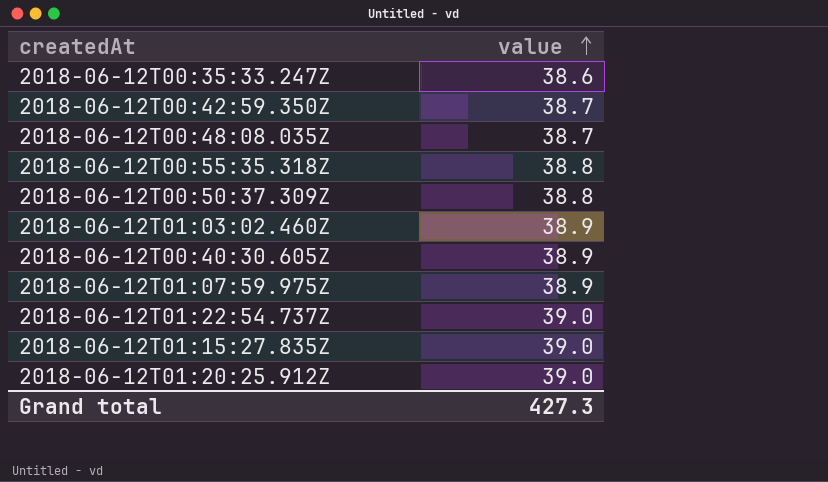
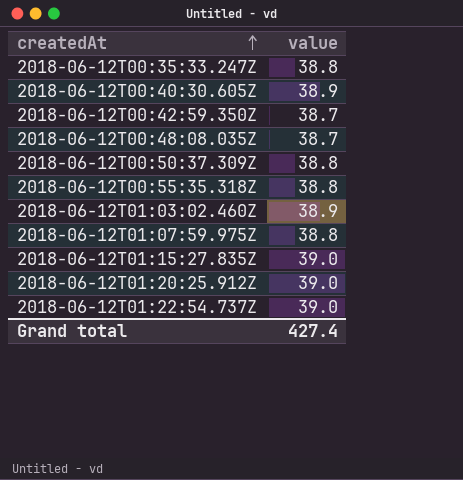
row order: value ascending -> createdAt ascending
2018-06-12T00:35:33.247Z | value: 38.6 -> 38.8
2018-06-12T01:07:59.975Z | value: 38.9 -> 38.8
Grand total | value: 427.3 -> 427.4

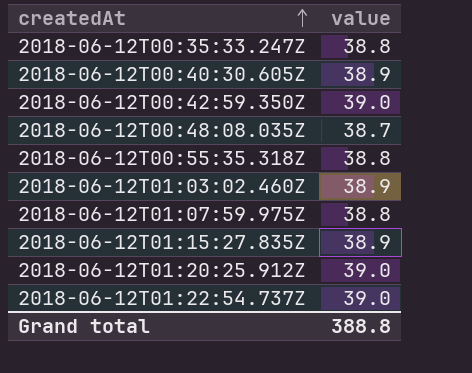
row 2018-06-12T00:50:37.309Z: 38.8 -> none
2018-06-12T00:42:59.350Z | value: 38.7 -> 39.0
2018-06-12T01:15:27.835Z | value: 39.0 -> 38.9
Grand total | value: 427.4 -> 388.8

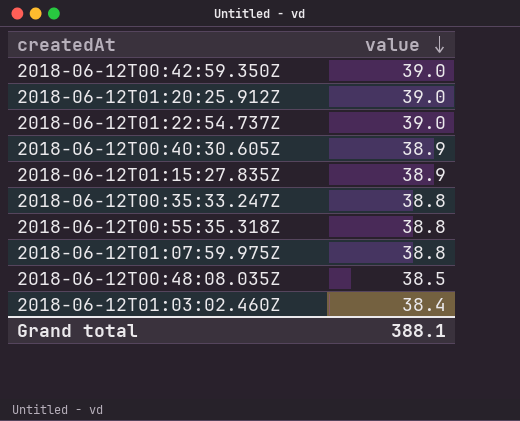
row order: createdAt ascending -> value descending
2018-06-12T00:48:08.035Z | value: 38.7 -> 38.5
2018-06-12T01:03:02.460Z | value: 38.9 -> 38.4
Grand total | value: 388.8 -> 388.1

